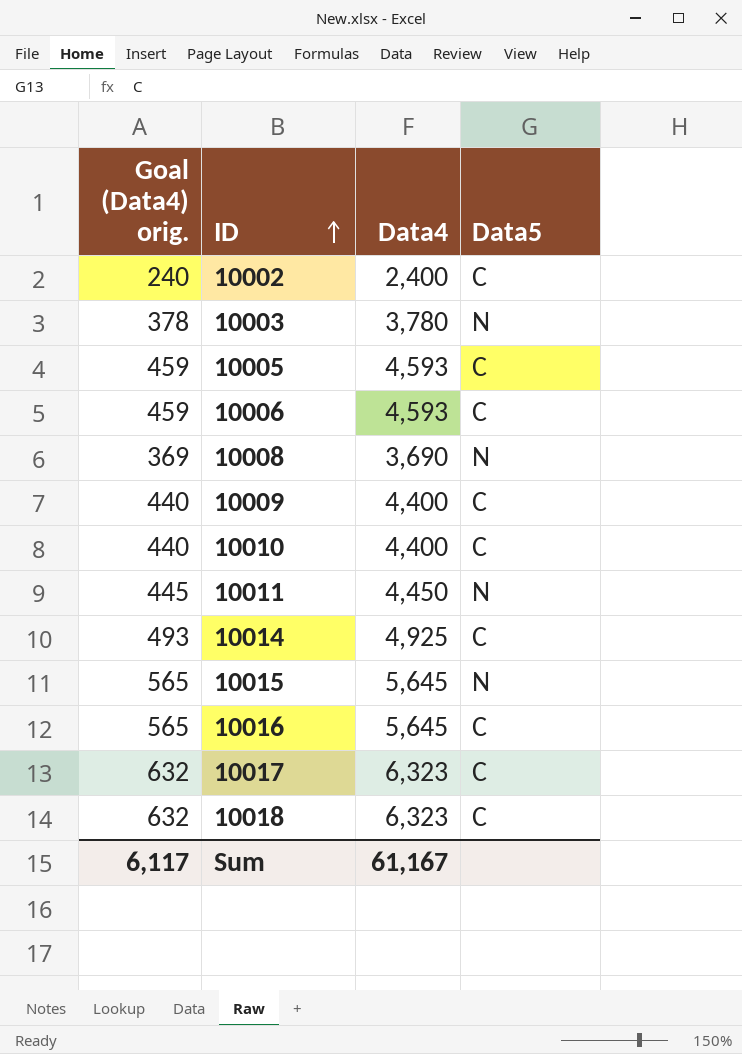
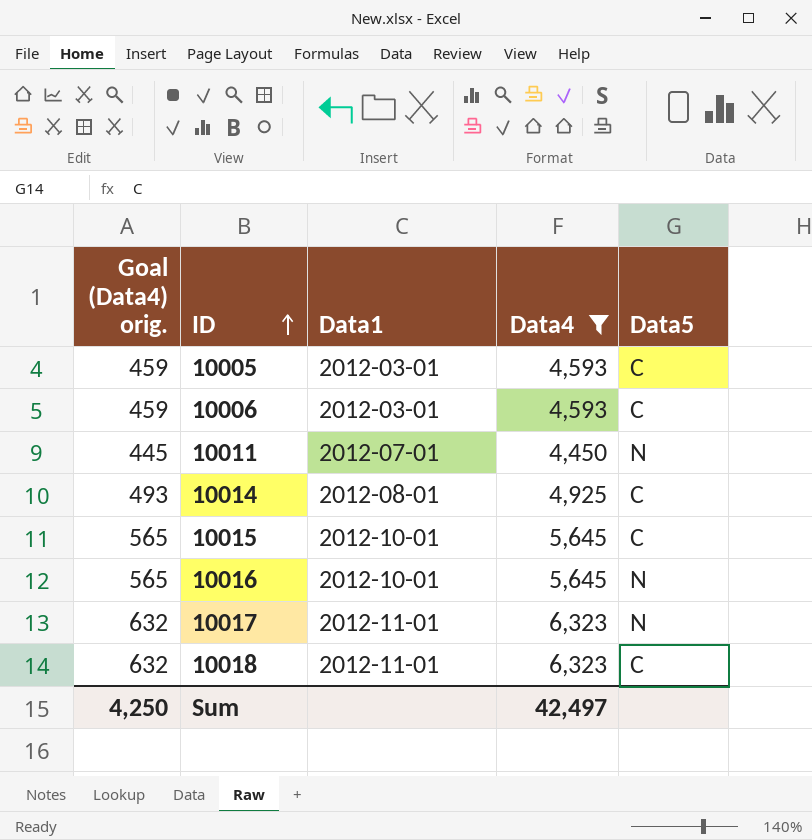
filter: none -> Data4 >= 4,450
column Data1 | position: none -> 3
10015 | Data5: N -> C
10016 | Data5: C -> N
10017 | Data5: C -> N
Sum | Goal (Data4) orig.: 6,117 -> 4,250
Sum | Data4: 61,167 -> 42,497

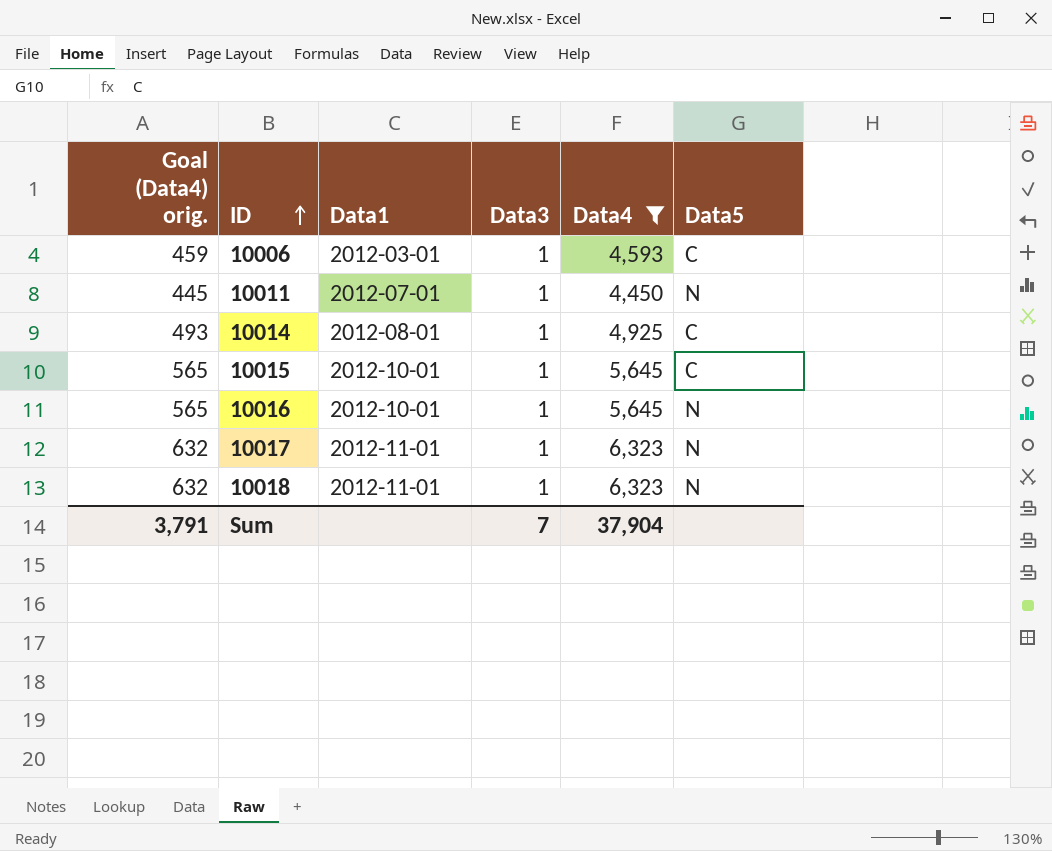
column Data3 | position: none -> 4
row 10005: 459 | 2012-03-01 | 4,593 | C -> none
10018 | Data5: C -> N
Sum | Goal (Data4) orig.: 4,250 -> 3,791
Sum | Data4: 42,497 -> 37,904

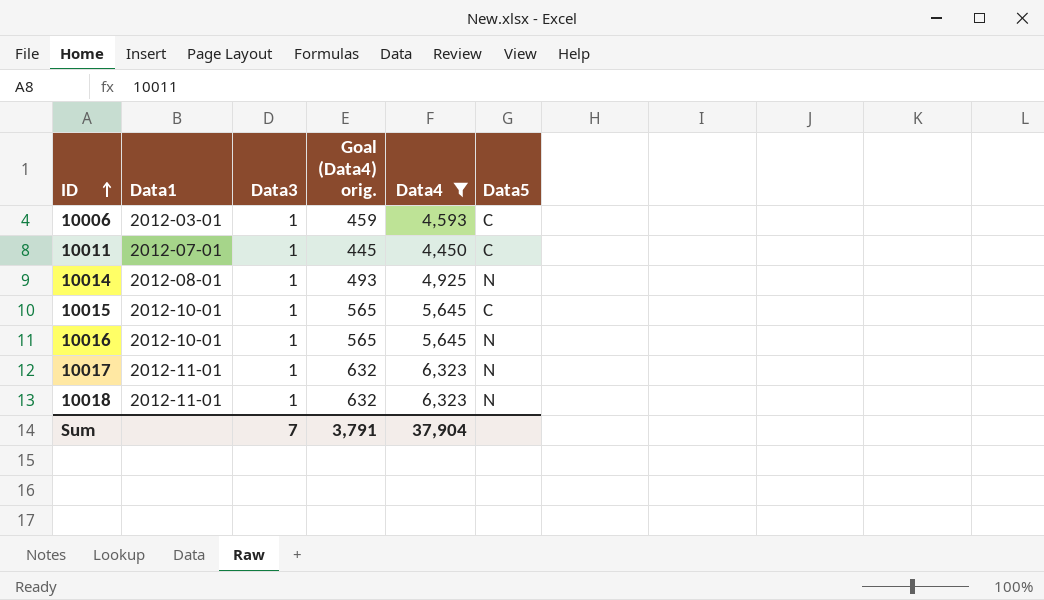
column Goal (Data4) orig. | position: 1 -> 4
10011 | Data5: N -> C
10014 | Data5: C -> N

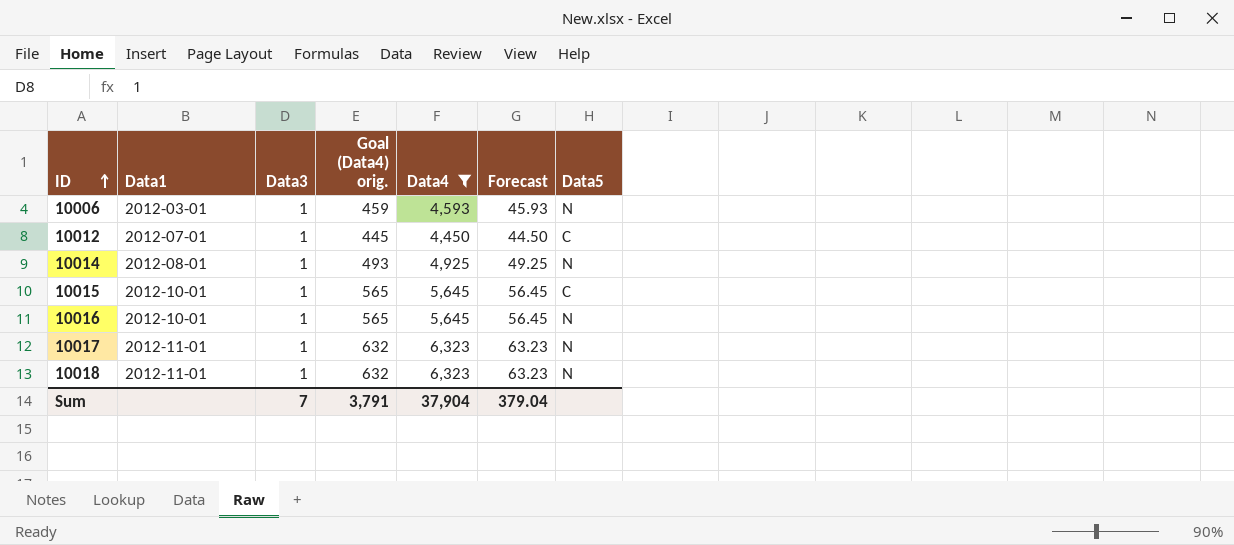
column Forecast | formula: none -> [Data4] * 0.01
row 10011: 2012-07-01 | 1 | 445 | 4,450 | C -> none
10006 | Data5: C -> N
row 10012: none -> 2012-07-01 | 1 | 445 | 4,450 | 44.50 | C

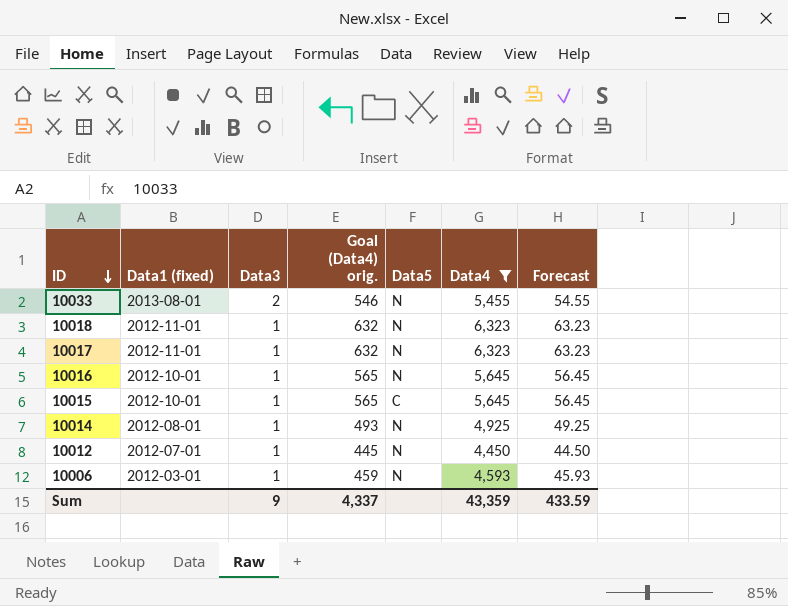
row order: ID ascending -> ID descending
column name: Data1 -> Data1 (fixed)
column Data5 | position: 7 -> 5
row 10033: none -> 2013-08-01 | 2 | 546 | N | 5,455 | 54.55
10012 | Data5: C -> N
Sum | Data3: 7 -> 9
Sum | Goal (Data4) orig.: 3,791 -> 4,337
Sum | Data4: 37,904 -> 43,359
Sum | Forecast: 379.04 -> 433.59

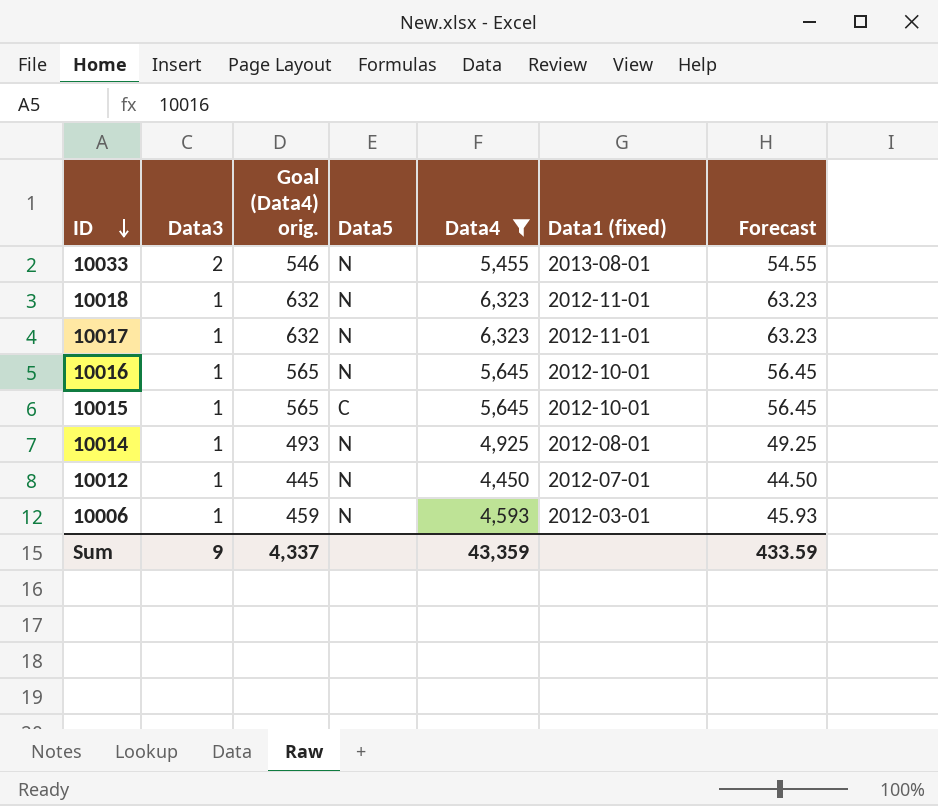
column Data1 (fixed) | position: 2 -> 6

